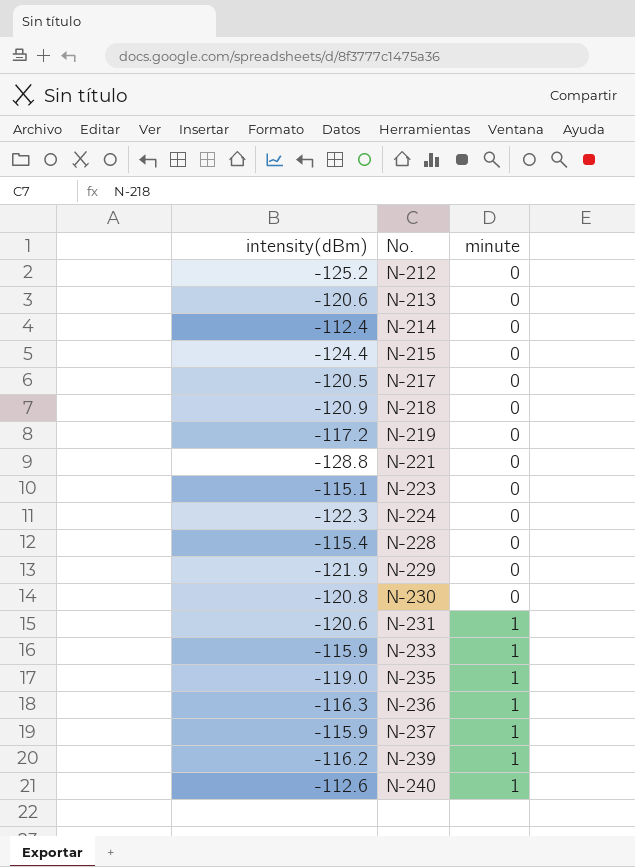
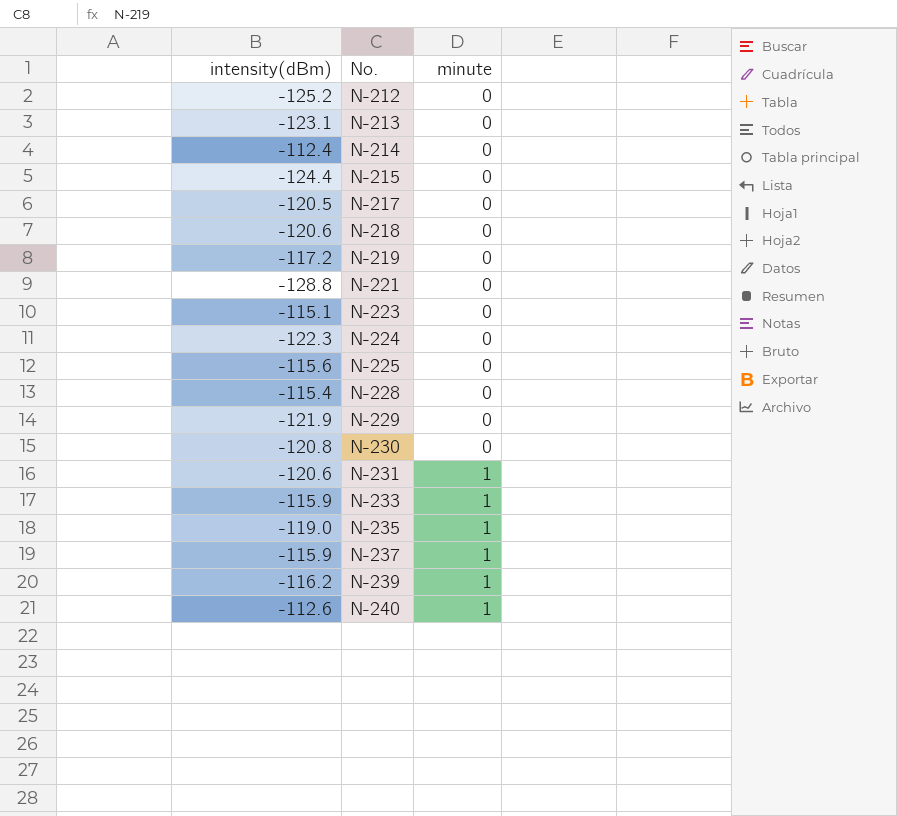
row N-236: -116.3 | 1 -> none
N-213 | intensity(dBm): -120.6 -> -123.1
N-218 | intensity(dBm): -120.9 -> -120.6
row N-225: none -> -115.6 | 0

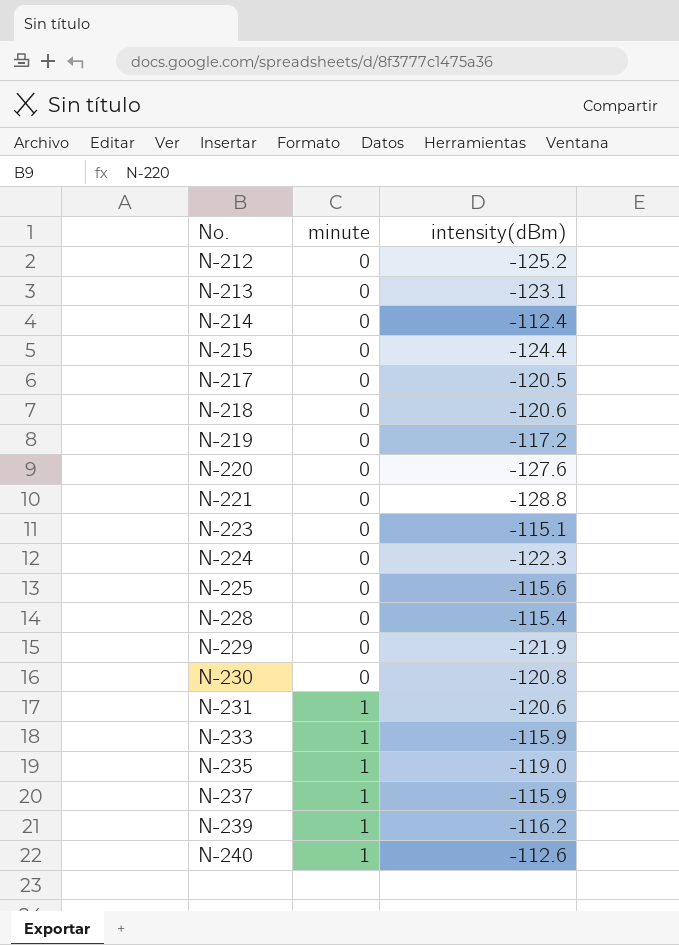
column intensity(dBm) | position: 1 -> 3
row N-220: none -> 0 | -127.6

